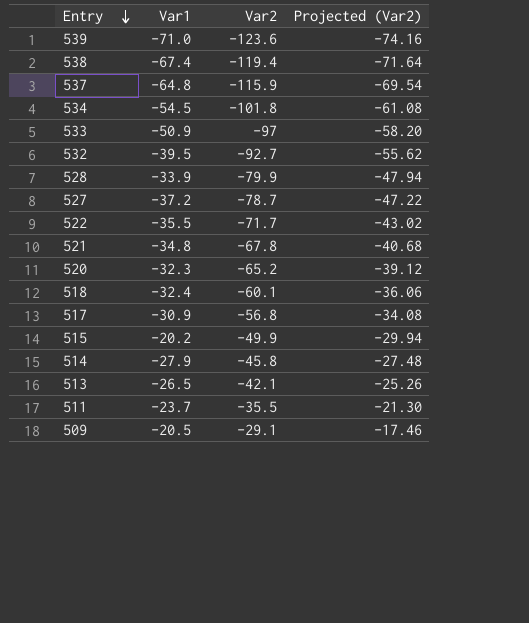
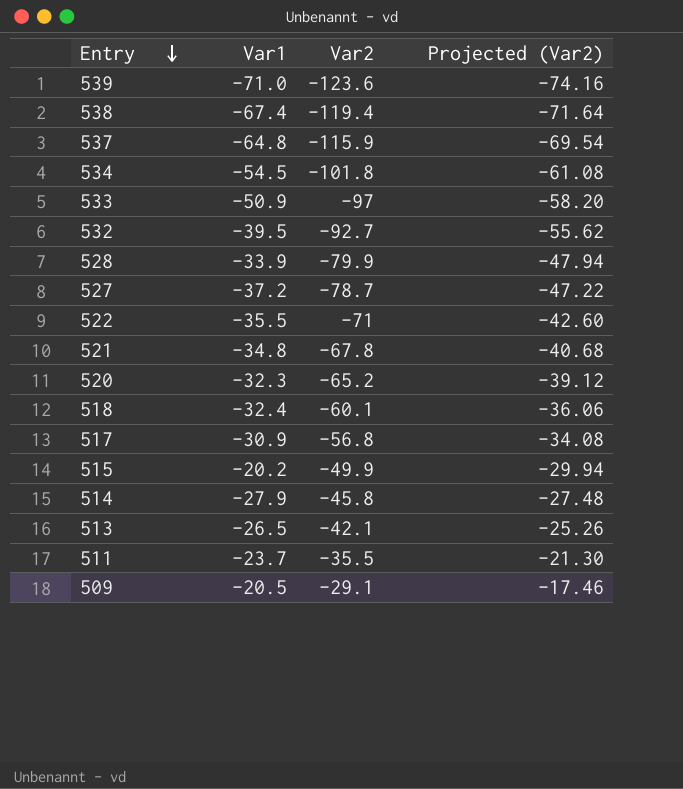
522 | Var2: -71.7 -> -71
522 | Projected (Var2): -43.02 -> -42.60

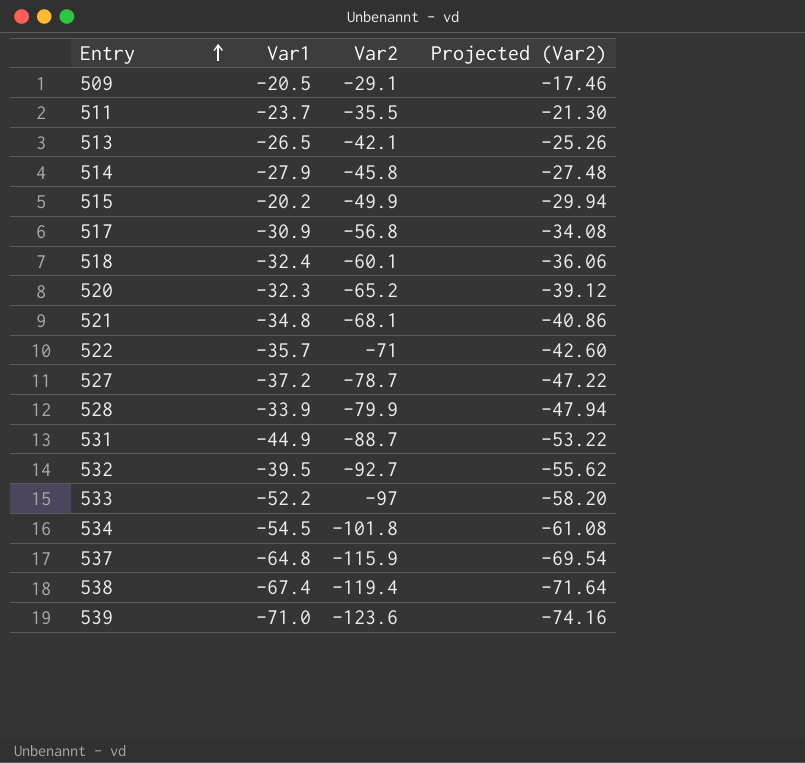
row order: Entry descending -> Entry ascending
521 | Var2: -67.8 -> -68.1
521 | Projected (Var2): -40.68 -> -40.86
522 | Var1: -35.5 -> -35.7
row 531: none -> -44.9 | -88.7 | -53.22
533 | Var1: -50.9 -> -52.2

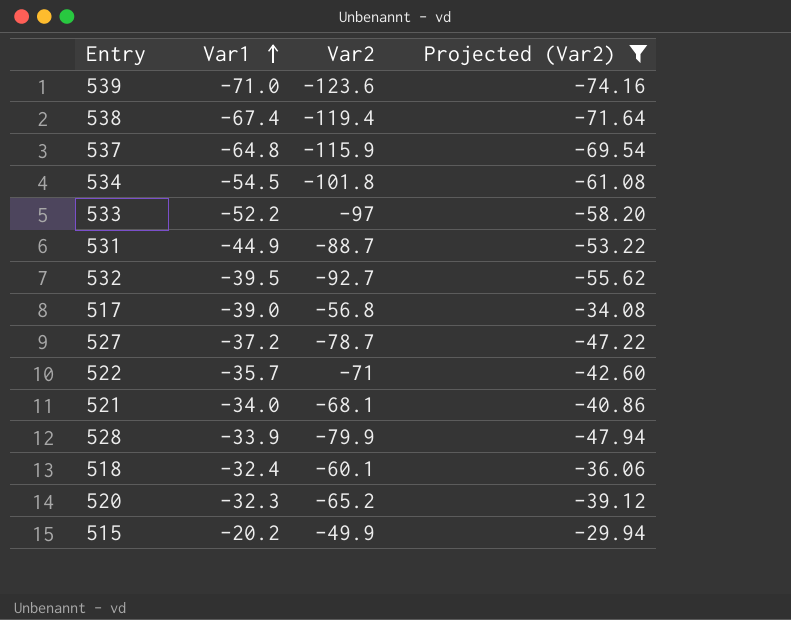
filter: none -> Projected (Var2) <= -29.94
row order: Entry ascending -> Var1 ascending
517 | Var1: -30.9 -> -39.0
521 | Var1: -34.8 -> -34.0

